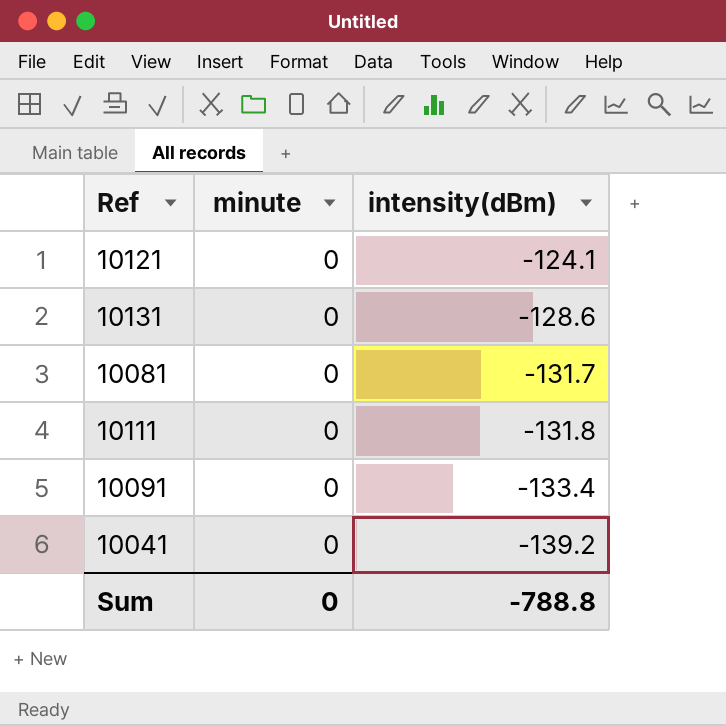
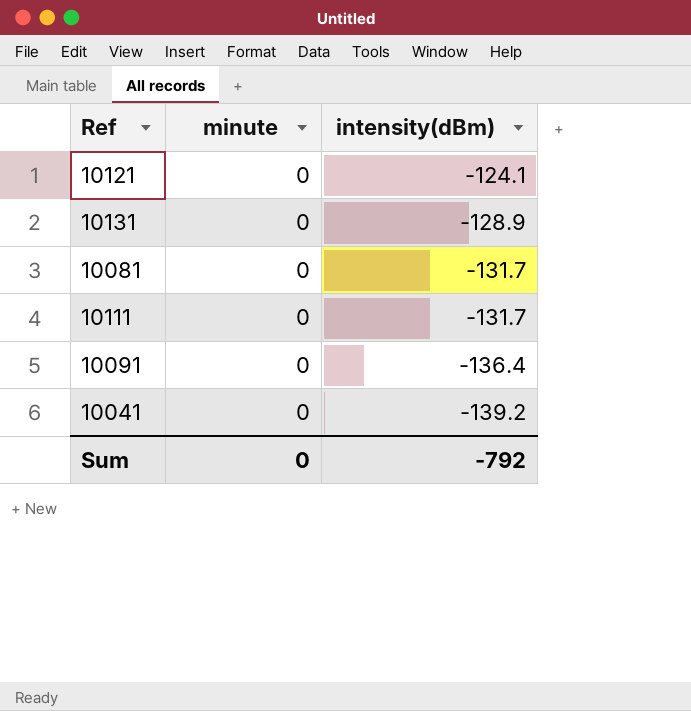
10131 | intensity(dBm): -128.6 -> -128.9
10111 | intensity(dBm): -131.8 -> -131.7
10091 | intensity(dBm): -133.4 -> -136.4
Sum | intensity(dBm): -788.8 -> -792

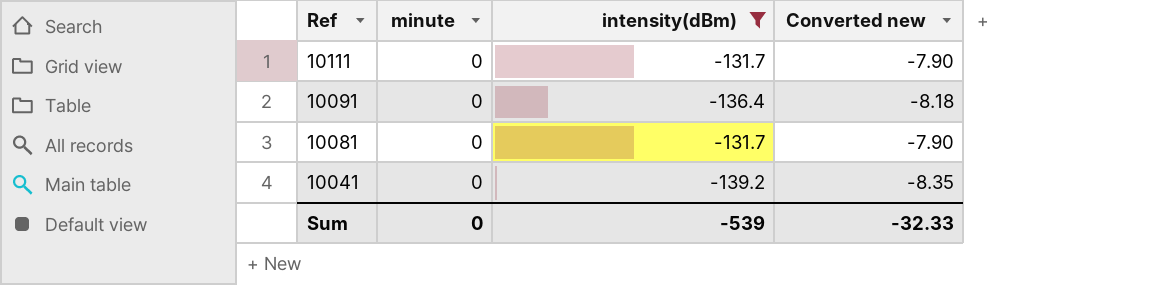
filter: none -> intensity(dBm) <= -131.7
row order: intensity(dBm) descending -> Ref descending
column Converted new | formula: none -> [intensity(dBm)] * 0.06
Sum | intensity(dBm): -792 -> -539

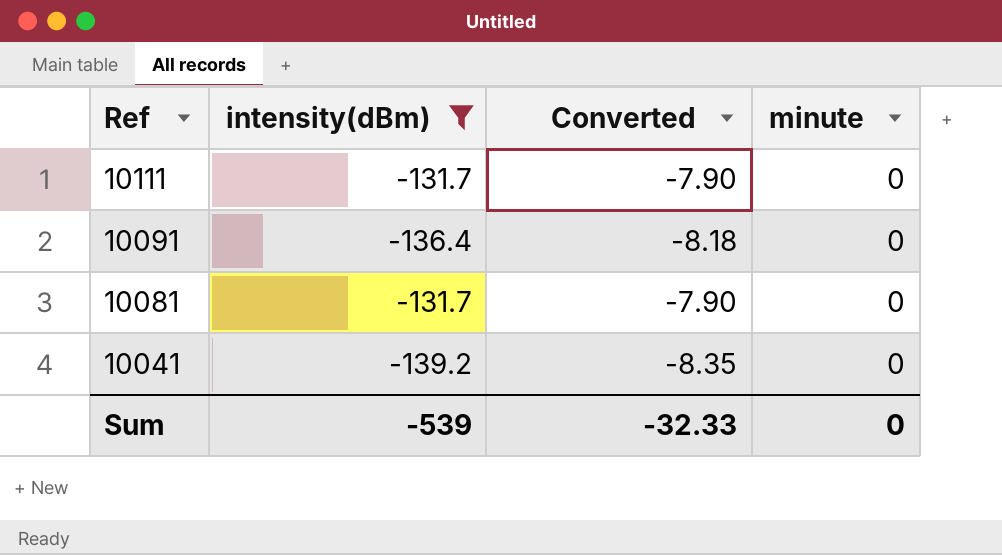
column name: Converted new -> Converted
column minute | position: 2 -> 4

